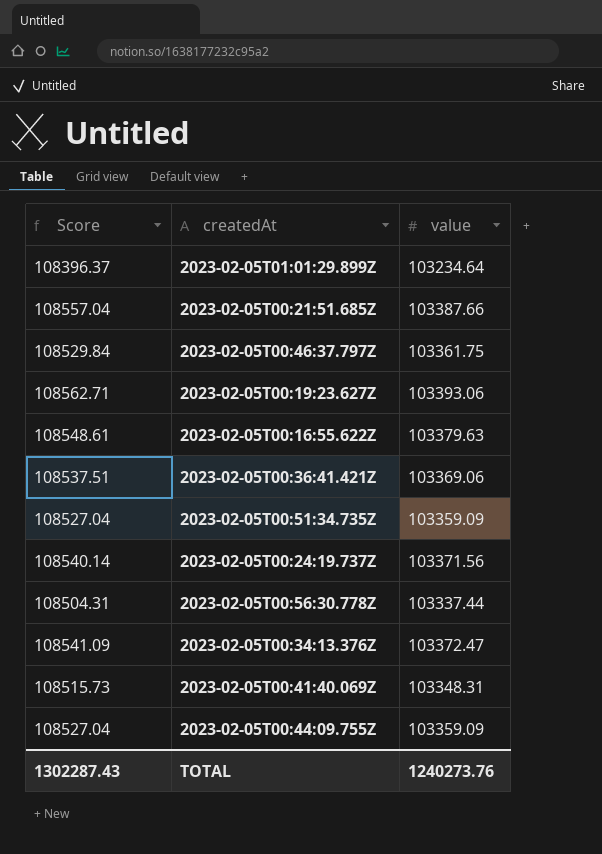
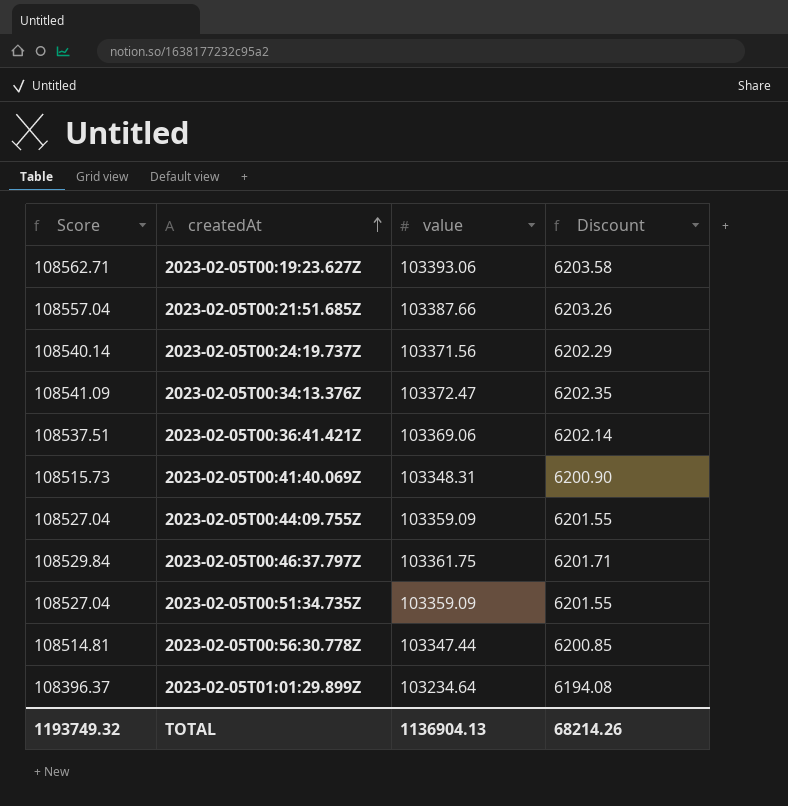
row order: none -> createdAt ascending
column Discount | formula: none -> [value] * 0.06
row 2023-02-05T00:16:55.622Z: 108548.61 | 103379.63 -> none
2023-02-05T00:56:30.778Z | Score: 108504.31 -> 108514.81
2023-02-05T00:56:30.778Z | value: 103337.44 -> 103347.44
TOTAL | Score: 1302287.43 -> 1193749.32
TOTAL | value: 1240273.76 -> 1136904.13

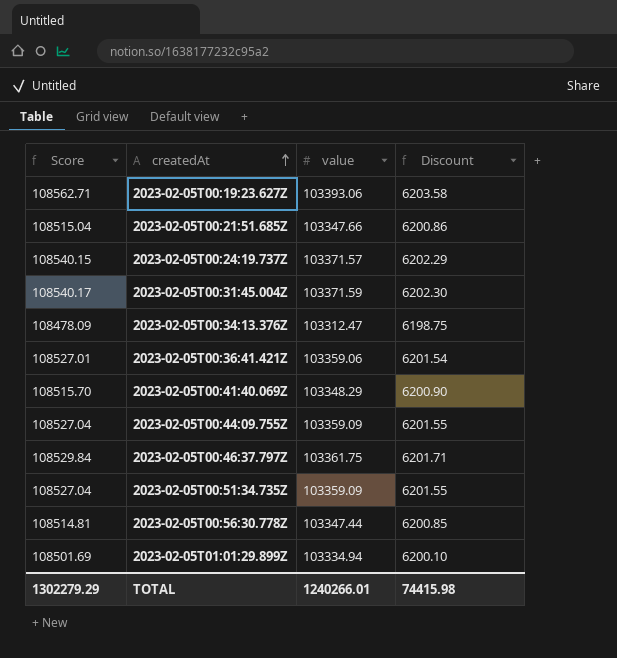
2023-02-05T00:21:51.685Z | Score: 108557.04 -> 108515.04
2023-02-05T00:21:51.685Z | value: 103387.66 -> 103347.66
2023-02-05T00:21:51.685Z | Discount: 6203.26 -> 6200.86
2023-02-05T00:24:19.737Z | Score: 108540.14 -> 108540.15
2023-02-05T00:24:19.737Z | value: 103371.56 -> 103371.57
row 2023-02-05T00:31:45.004Z: none -> 108540.17 | 103371.59 | 6202.30
2023-02-05T00:34:13.376Z | Score: 108541.09 -> 108478.09
2023-02-05T00:34:13.376Z | value: 103372.47 -> 103312.47
2023-02-05T00:34:13.376Z | Discount: 6202.35 -> 6198.75
2023-02-05T00:36:41.421Z | Score: 108537.51 -> 108527.01
2023-02-05T00:36:41.421Z | value: 103369.06 -> 103359.06
2023-02-05T00:36:41.421Z | Discount: 6202.14 -> 6201.54
2023-02-05T00:41:40.069Z | Score: 108515.73 -> 108515.70
2023-02-05T00:41:40.069Z | value: 103348.31 -> 103348.29
2023-02-05T01:01:29.899Z | Score: 108396.37 -> 108501.69
2023-02-05T01:01:29.899Z | value: 103234.64 -> 103334.94
2023-02-05T01:01:29.899Z | Discount: 6194.08 -> 6200.10
TOTAL | Score: 1193749.32 -> 1302279.29
TOTAL | value: 1136904.13 -> 1240266.01
TOTAL | Discount: 68214.26 -> 74415.98

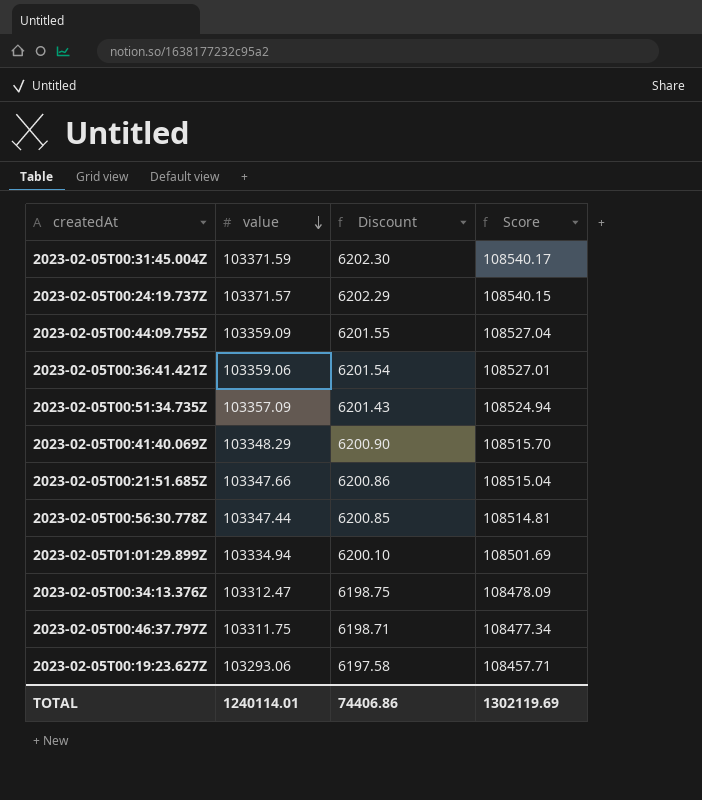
row order: createdAt ascending -> value descending
column Score | position: 1 -> 4
2023-02-05T00:51:34.735Z | value: 103359.09 -> 103357.09
2023-02-05T00:51:34.735Z | Discount: 6201.55 -> 6201.43
2023-02-05T00:51:34.735Z | Score: 108527.04 -> 108524.94
2023-02-05T00:46:37.797Z | value: 103361.75 -> 103311.75
2023-02-05T00:46:37.797Z | Discount: 6201.71 -> 6198.71
2023-02-05T00:46:37.797Z | Score: 108529.84 -> 108477.34
2023-02-05T00:19:23.627Z | value: 103393.06 -> 103293.06
2023-02-05T00:19:23.627Z | Discount: 6203.58 -> 6197.58
2023-02-05T00:19:23.627Z | Score: 108562.71 -> 108457.71
TOTAL | value: 1240266.01 -> 1240114.01
TOTAL | Discount: 74415.98 -> 74406.86
TOTAL | Score: 1302279.29 -> 1302119.69

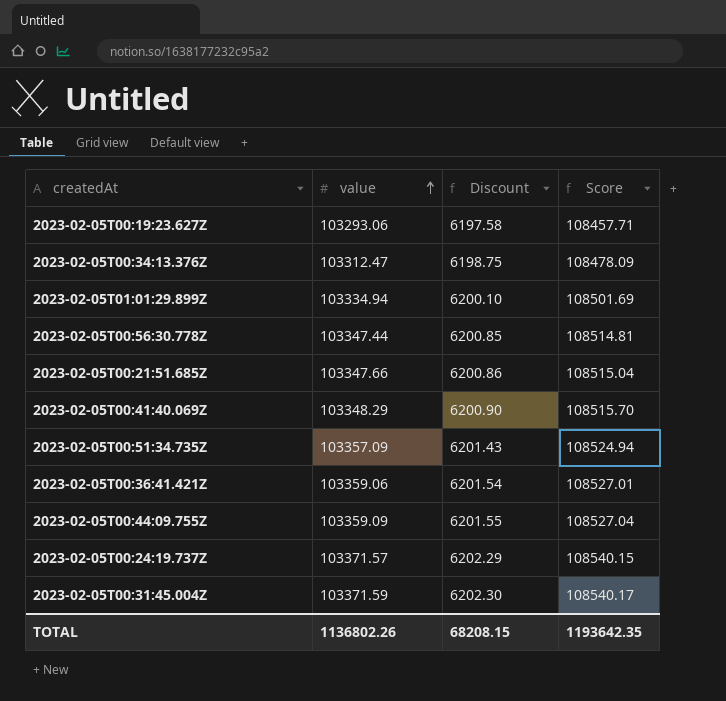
row order: value descending -> value ascending
row 2023-02-05T00:46:37.797Z: 103311.75 | 6198.71 | 108477.34 -> none
TOTAL | value: 1240114.01 -> 1136802.26
TOTAL | Discount: 74406.86 -> 68208.15
TOTAL | Score: 1302119.69 -> 1193642.35

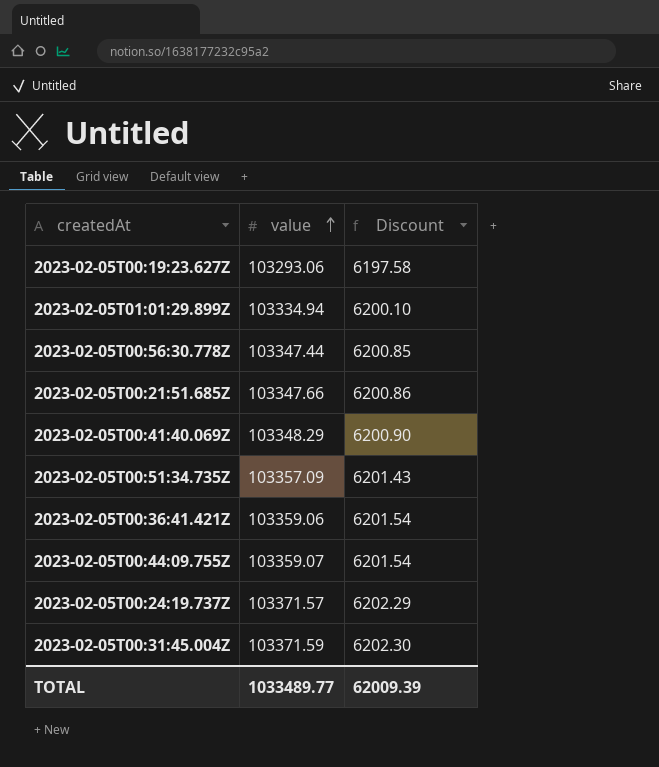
column Score | formula: [value] * 1.05 -> none
row 2023-02-05T00:34:13.376Z: 103312.47 | 6198.75 | 108478.09 -> none
2023-02-05T00:44:09.755Z | value: 103359.09 -> 103359.07
2023-02-05T00:44:09.755Z | Discount: 6201.55 -> 6201.54
TOTAL | value: 1136802.26 -> 1033489.77
TOTAL | Discount: 68208.15 -> 62009.39

